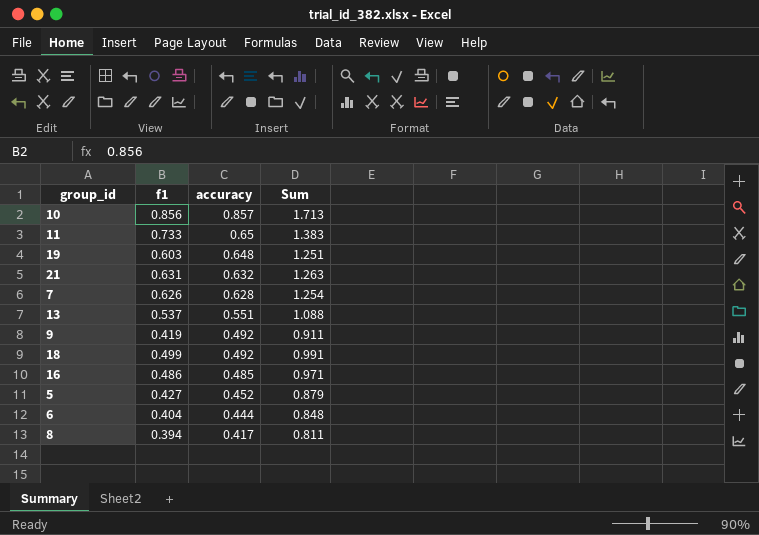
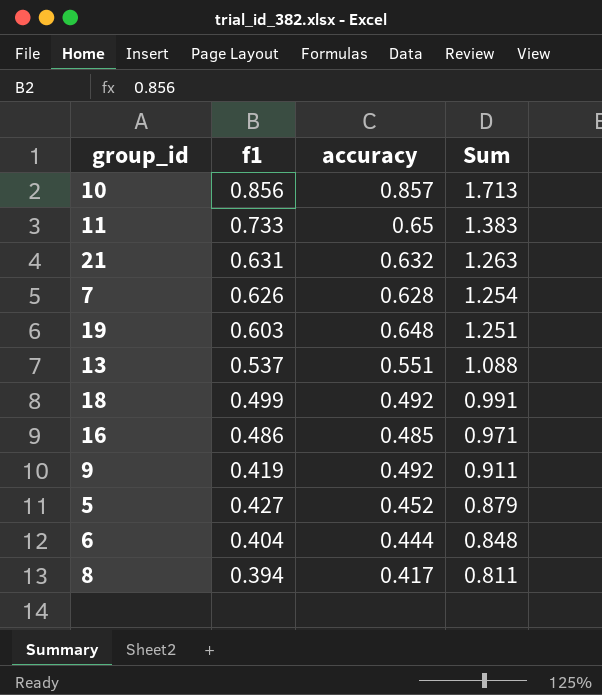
row order: accuracy descending -> Sum descending

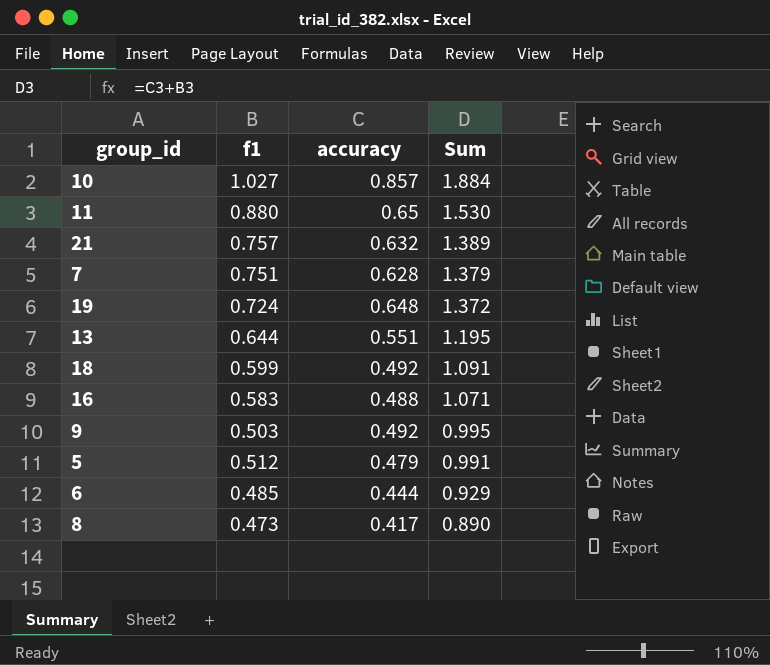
10 | f1: 0.856 -> 1.027
10 | Sum: 1.713 -> 1.884
11 | f1: 0.733 -> 0.880
11 | Sum: 1.383 -> 1.530
21 | f1: 0.631 -> 0.757
21 | Sum: 1.263 -> 1.389
7 | f1: 0.626 -> 0.751
7 | Sum: 1.254 -> 1.379
19 | f1: 0.603 -> 0.724
19 | Sum: 1.251 -> 1.372
13 | f1: 0.537 -> 0.644
13 | Sum: 1.088 -> 1.195
18 | f1: 0.499 -> 0.599
18 | Sum: 0.991 -> 1.091
16 | f1: 0.486 -> 0.583
16 | accuracy: 0.485 -> 0.488
16 | Sum: 0.971 -> 1.071
9 | f1: 0.419 -> 0.503
9 | Sum: 0.911 -> 0.995
5 | f1: 0.427 -> 0.512
5 | accuracy: 0.452 -> 0.479
5 | Sum: 0.879 -> 0.991
6 | f1: 0.404 -> 0.485
6 | Sum: 0.848 -> 0.929
8 | f1: 0.394 -> 0.473
8 | Sum: 0.811 -> 0.890

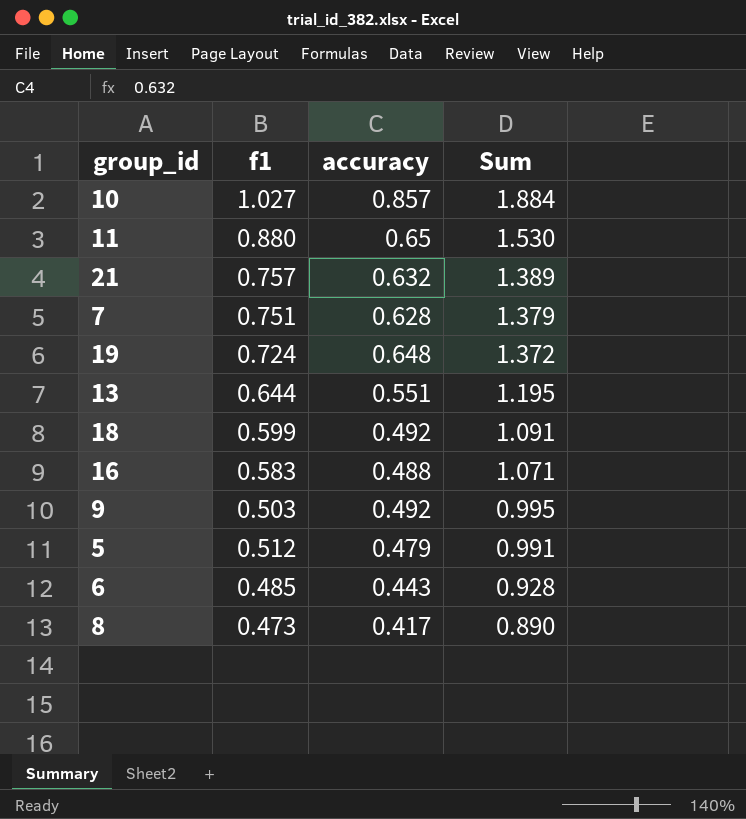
6 | accuracy: 0.444 -> 0.443
6 | Sum: 0.929 -> 0.928

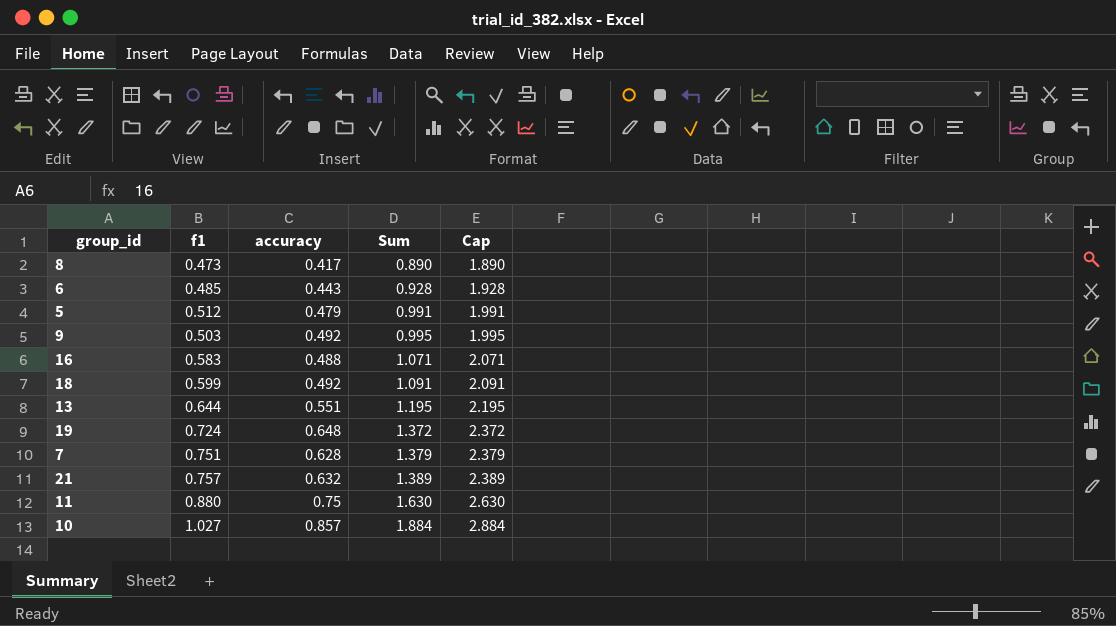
row order: Sum descending -> Sum ascending
column Cap | formula: none -> [Sum] + 1
11 | accuracy: 0.65 -> 0.75
11 | Sum: 1.530 -> 1.630

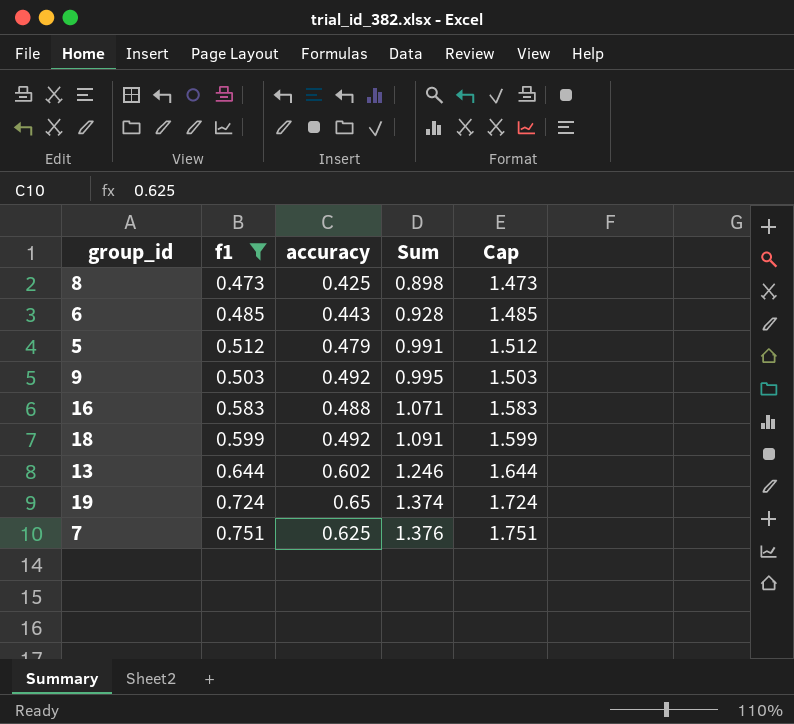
filter: none -> f1 <= 0.751
column Cap | formula: [Sum] + 1 -> [f1] + 1
8 | accuracy: 0.417 -> 0.425
8 | Sum: 0.890 -> 0.898
13 | accuracy: 0.551 -> 0.602
13 | Sum: 1.195 -> 1.246
19 | accuracy: 0.648 -> 0.65
19 | Sum: 1.372 -> 1.374
7 | accuracy: 0.628 -> 0.625
7 | Sum: 1.379 -> 1.376

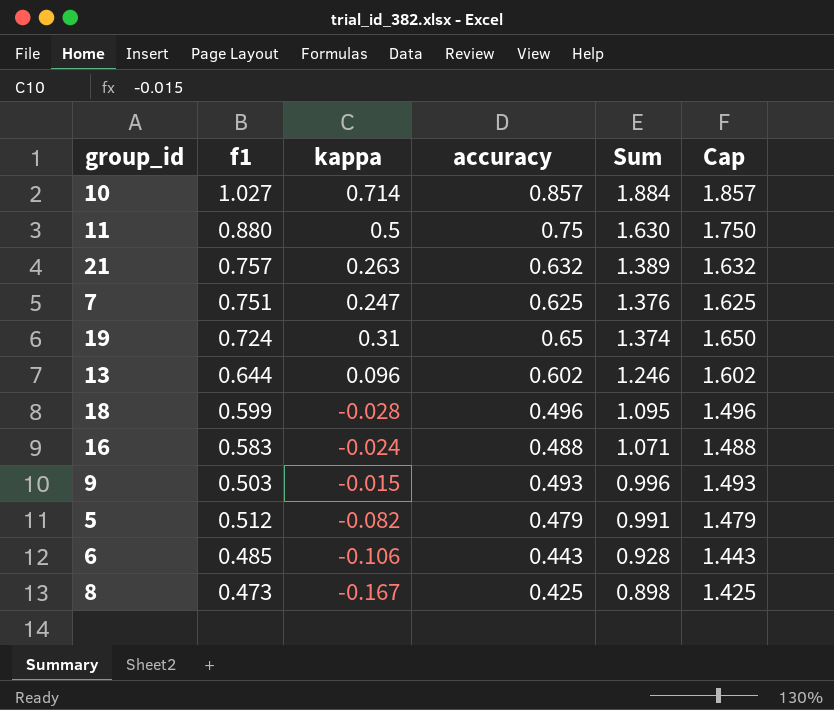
filter: f1 <= 0.751 -> none
row order: Sum ascending -> Sum descending
column kappa | position: none -> 3
column Cap | formula: [f1] + 1 -> [accuracy] + 1
18 | accuracy: 0.492 -> 0.496
18 | Sum: 1.091 -> 1.095
9 | accuracy: 0.492 -> 0.493
9 | Sum: 0.995 -> 0.996

